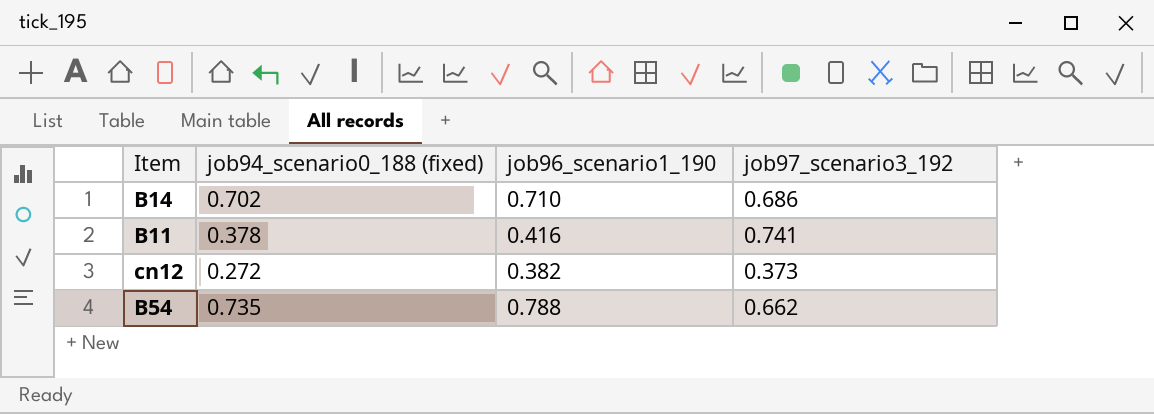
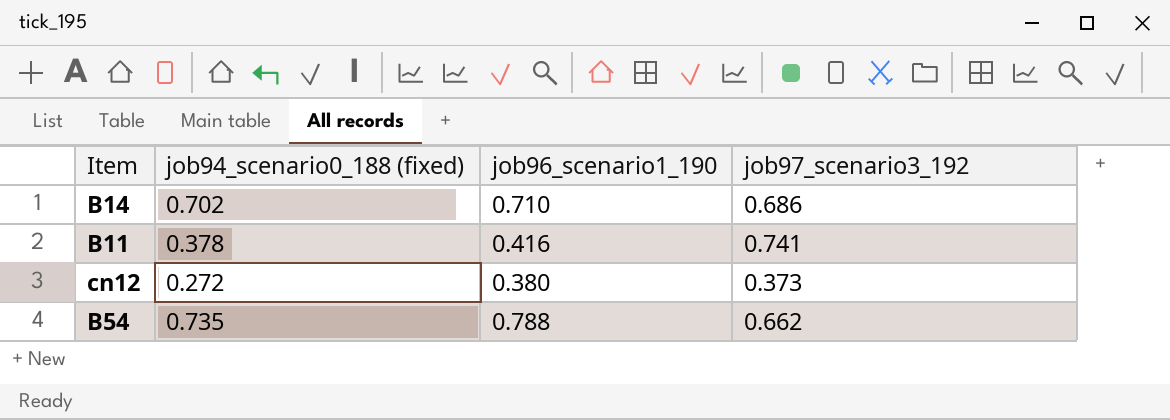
cn12 | job96_scenario1_190: 0.382 -> 0.380

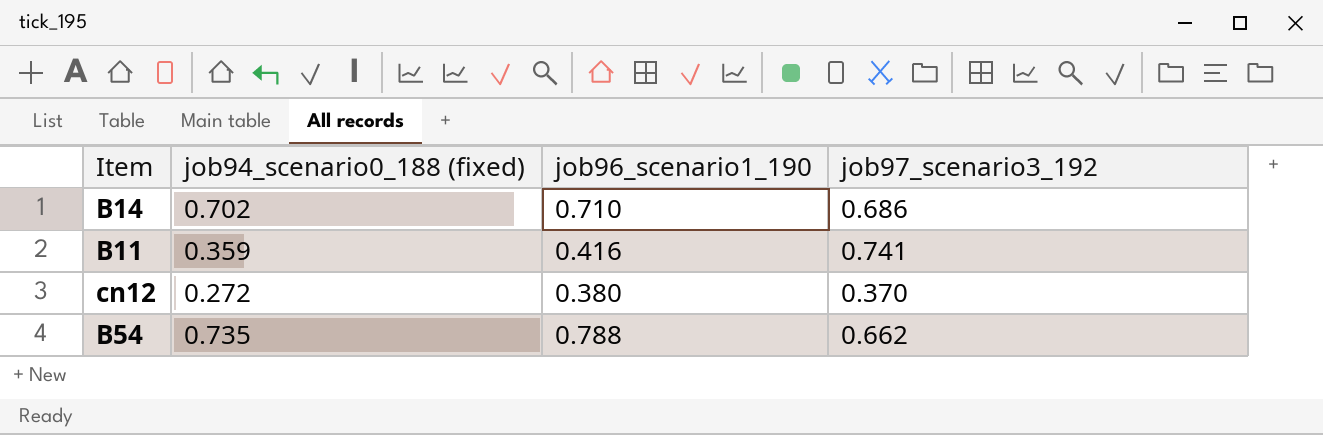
B11 | job94_scenario0_188 (fixed): 0.378 -> 0.359
cn12 | job97_scenario3_192: 0.373 -> 0.370

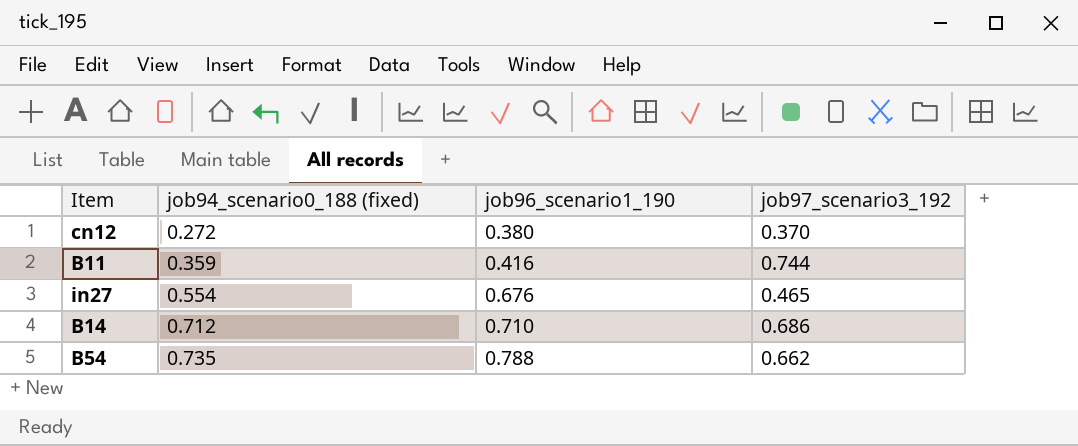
row order: none -> job94_scenario0_188 (fixed) ascending
B11 | job97_scenario3_192: 0.741 -> 0.744
row in27: none -> 0.554 | 0.676 | 0.465
B14 | job94_scenario0_188 (fixed): 0.702 -> 0.712

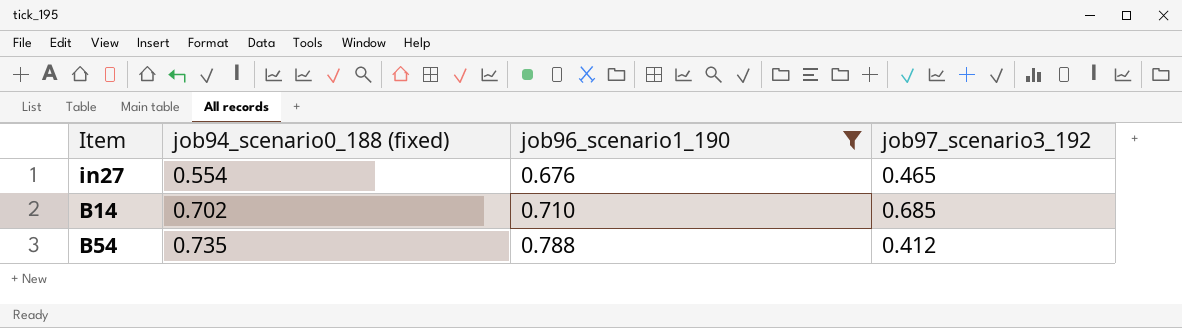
filter: none -> job96_scenario1_190 >= 0.676
B14 | job94_scenario0_188 (fixed): 0.712 -> 0.702
B14 | job97_scenario3_192: 0.686 -> 0.685
B54 | job97_scenario3_192: 0.662 -> 0.412

